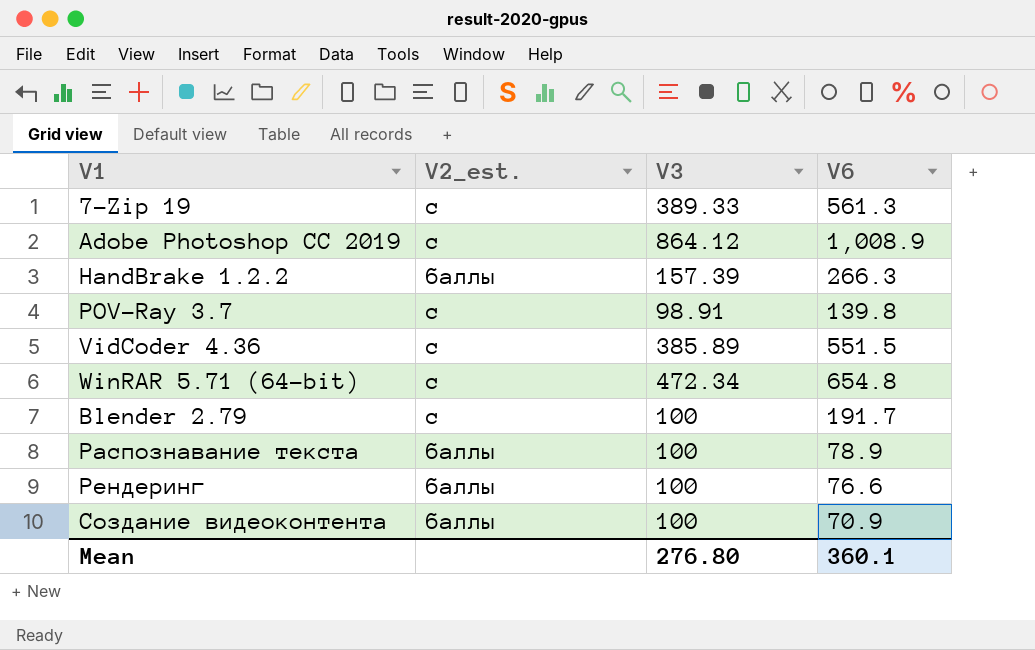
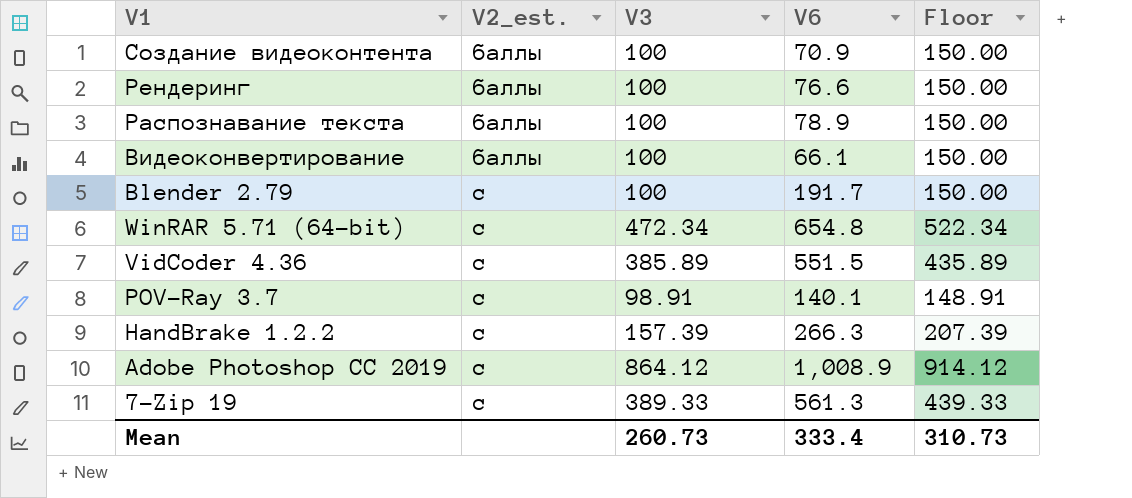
row order: V1 ascending -> V1 descending
column Floor | formula: none -> [V3] + 50
row Видеоконвертирование: none -> баллы | 100 | 66.1 | 150.00
VidCoder 4.36 | V2_est.: с -> c
POV-Ray 3.7 | V6: 139.8 -> 140.1
HandBrake 1.2.2 | V2_est.: баллы -> c
Mean | V3: 276.80 -> 260.73
Mean | V6: 360.1 -> 333.4

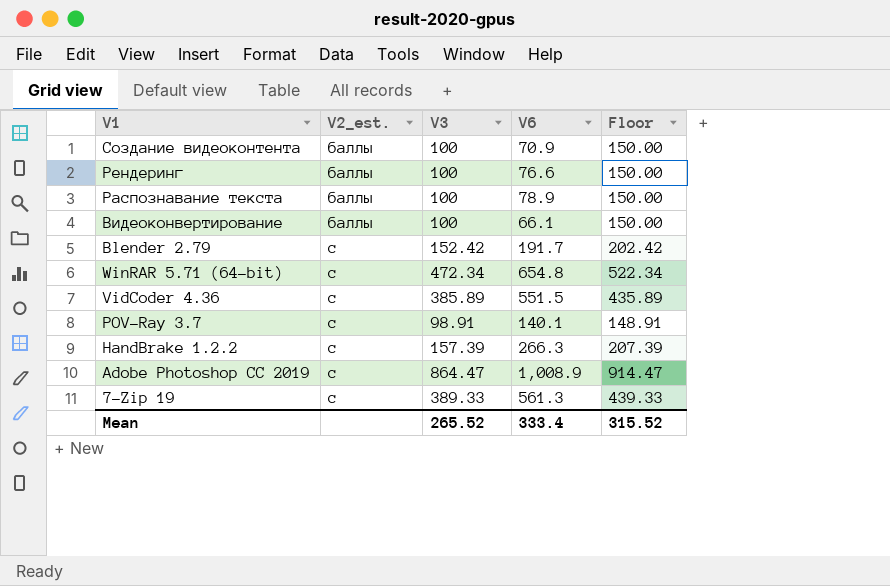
Вlender 2.79 | V2_est.: c -> с
Вlender 2.79 | V3: 100 -> 152.42
Вlender 2.79 | Floor: 150.00 -> 202.42
Adobe Photoshop CС 2019 | V3: 864.12 -> 864.47
Adobe Photoshop CС 2019 | Floor: 914.12 -> 914.47
Mean | V3: 260.73 -> 265.52
Mean | Floor: 310.73 -> 315.52

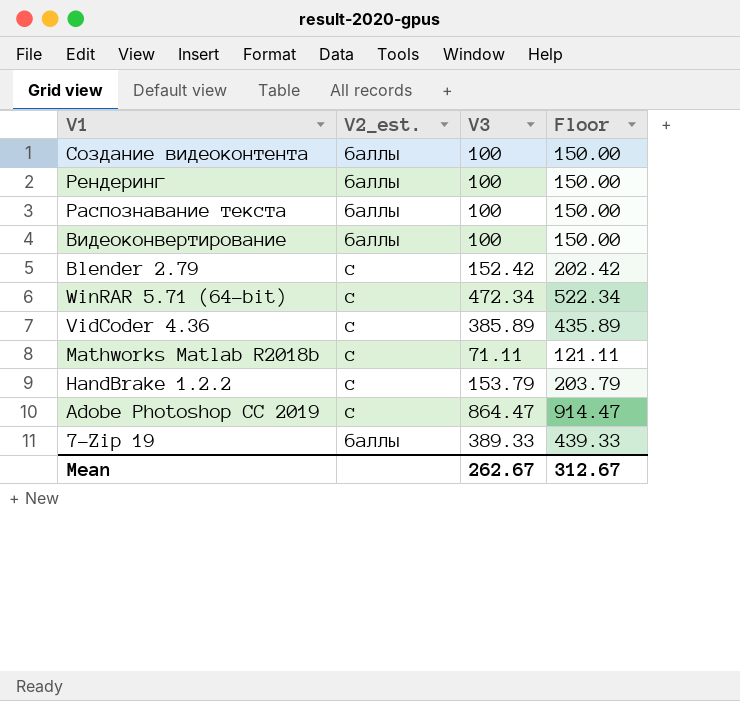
column V6 | position: 4 -> none
row POV-Ray 3.7: с | 98.91 | 140.1 | 148.91 -> none
row Mathworks Matlab R2018b: none -> c | 71.11 | 121.11
HandBrake 1.2.2 | V3: 157.39 -> 153.79
HandBrake 1.2.2 | Floor: 207.39 -> 203.79
7-Zip 19 | V2_est.: c -> баллы
Mean | V3: 265.52 -> 262.67
Mean | Floor: 315.52 -> 312.67

